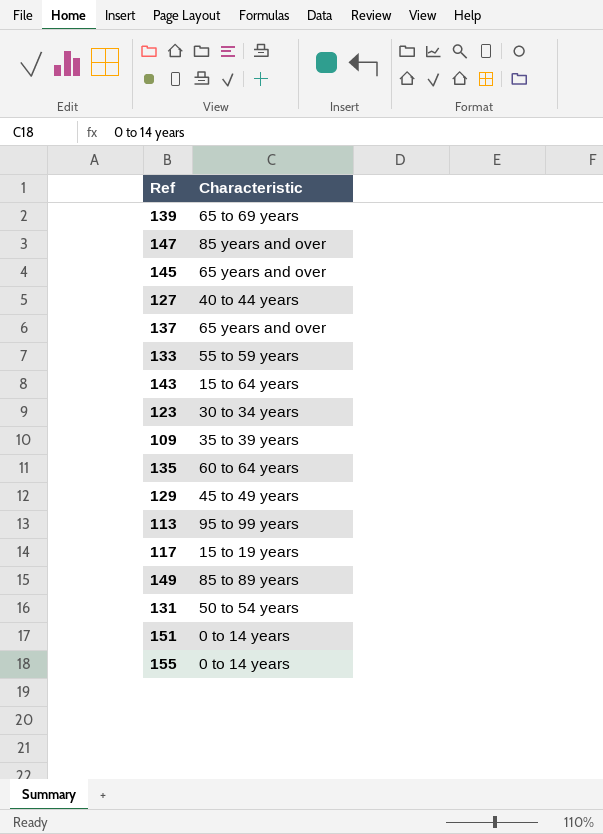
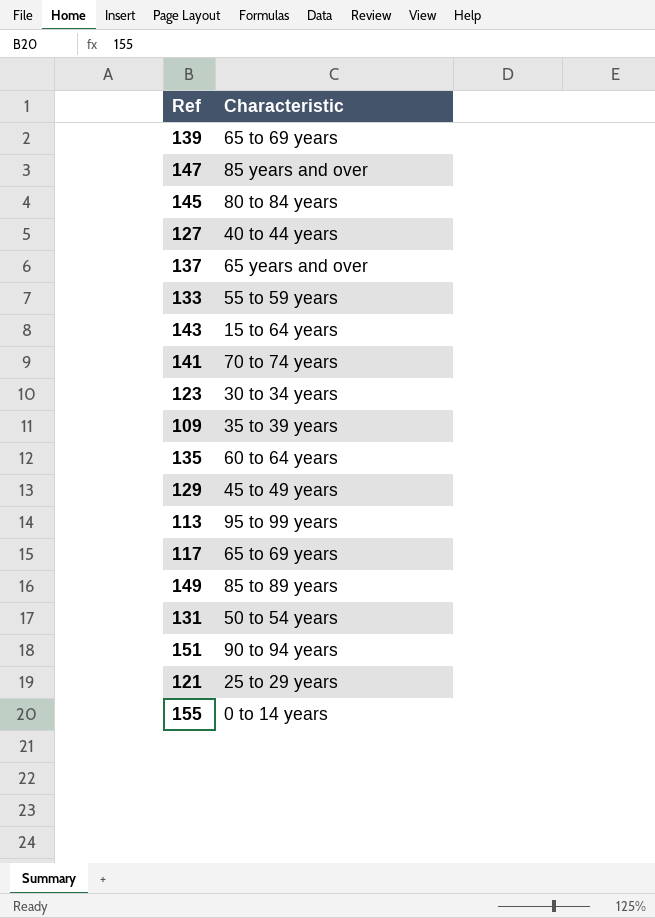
145 | Characteristic: 65 years and over -> 80 to 84 years
row 141: none -> 70 to 74 years
117 | Characteristic: 15 to 19 years -> 65 to 69 years
151 | Characteristic: 0 to 14 years -> 90 to 94 years
row 121: none -> 25 to 29 years

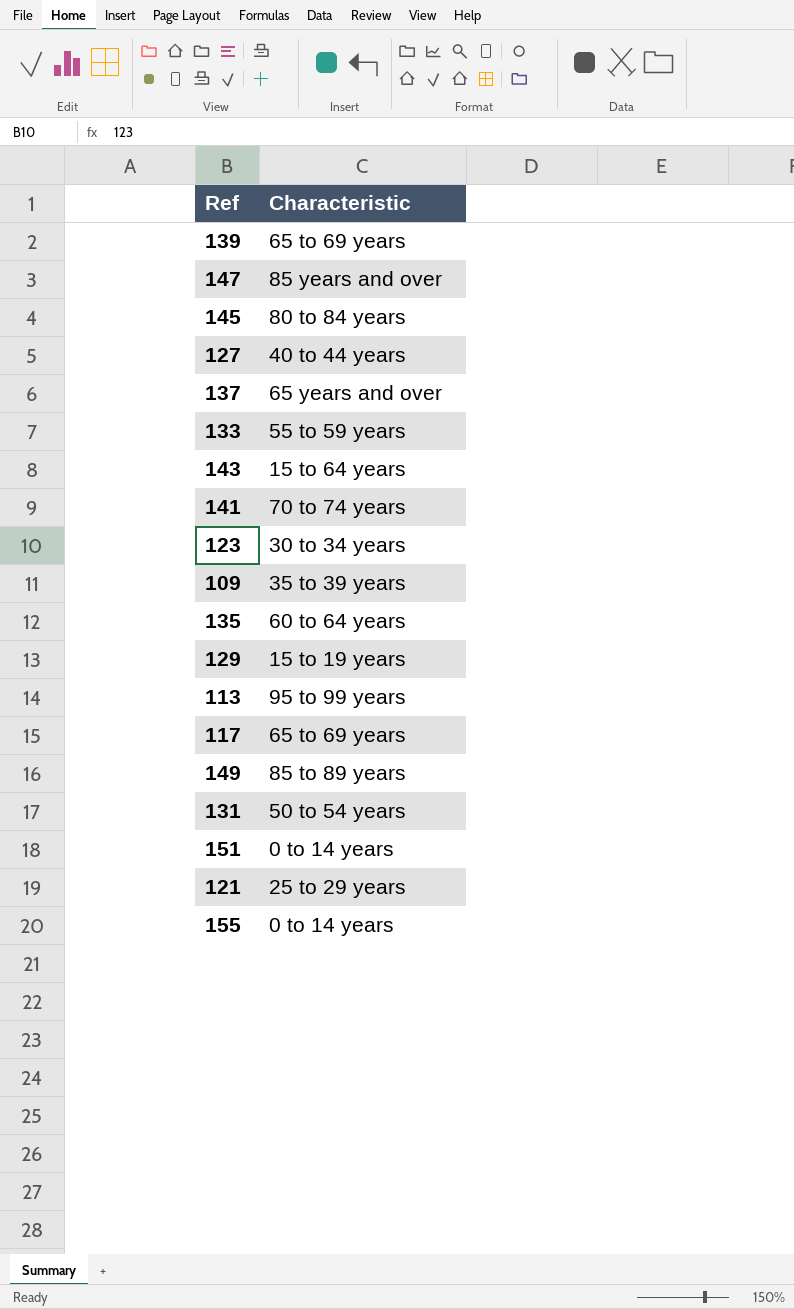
129 | Characteristic: 45 to 49 years -> 15 to 19 years
151 | Characteristic: 90 to 94 years -> 0 to 14 years

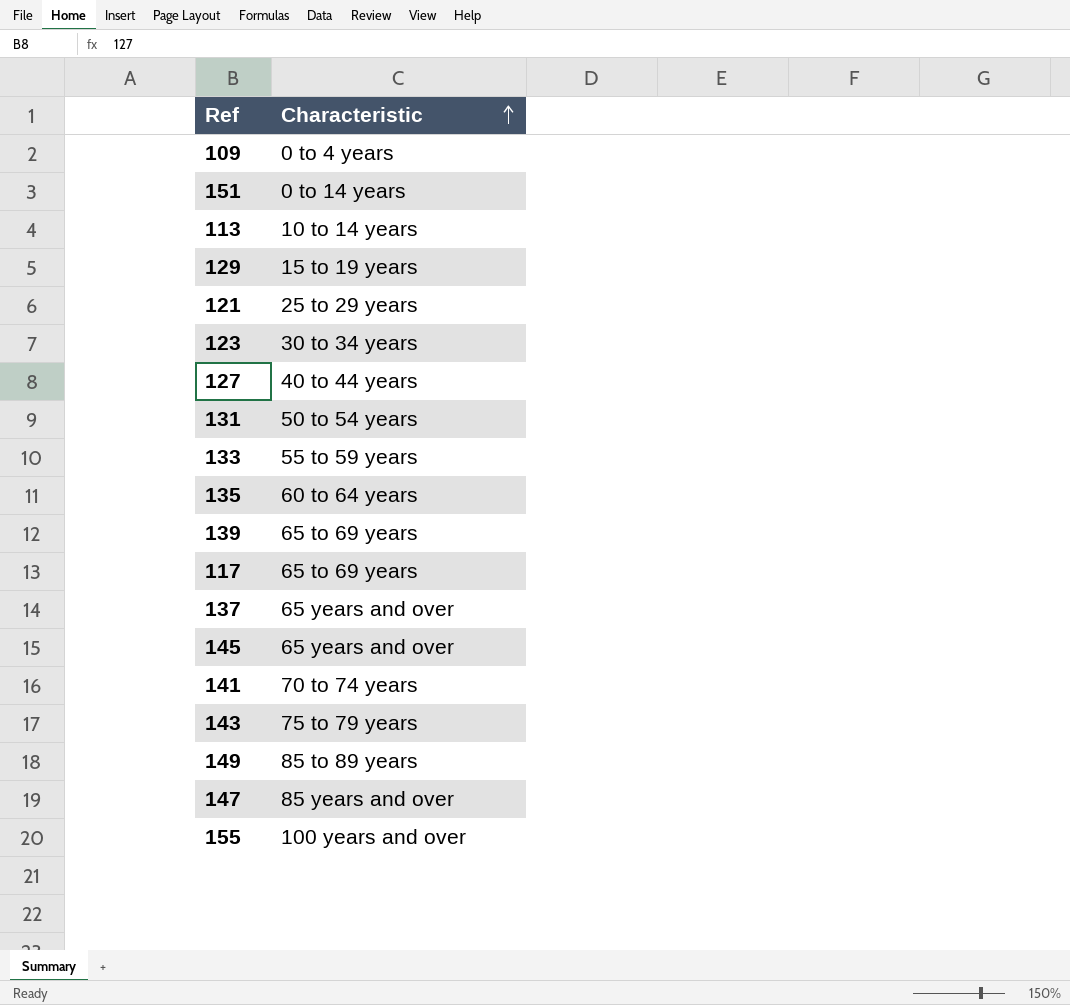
row order: none -> Characteristic ascending
109 | Characteristic: 35 to 39 years -> 0 to 4 years
113 | Characteristic: 95 to 99 years -> 10 to 14 years
145 | Characteristic: 80 to 84 years -> 65 years and over
143 | Characteristic: 15 to 64 years -> 75 to 79 years
155 | Characteristic: 0 to 14 years -> 100 years and over

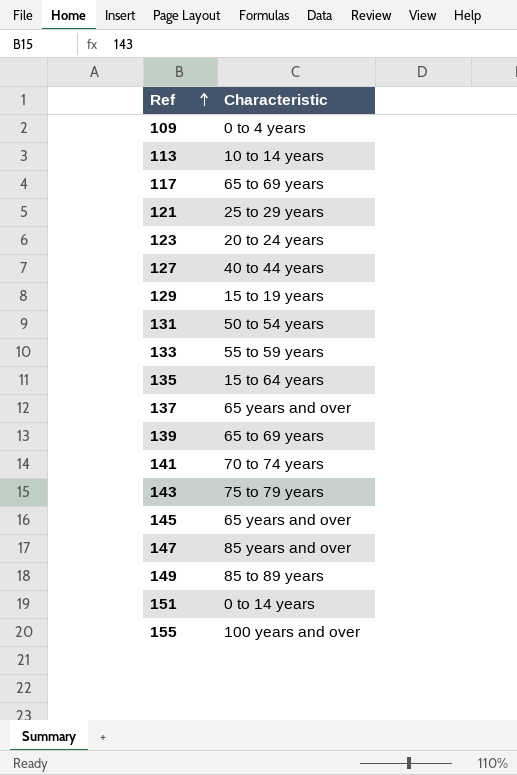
row order: Characteristic ascending -> Ref ascending
123 | Characteristic: 30 to 34 years -> 20 to 24 years
135 | Characteristic: 60 to 64 years -> 15 to 64 years

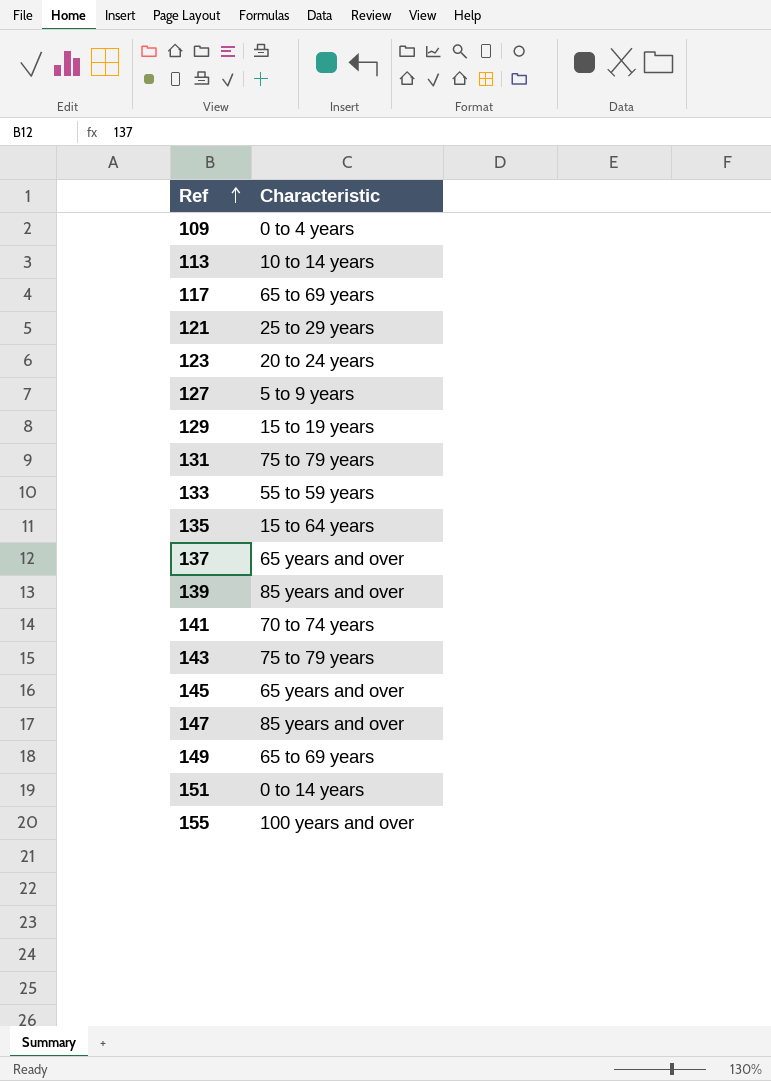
127 | Characteristic: 40 to 44 years -> 5 to 9 years
131 | Characteristic: 50 to 54 years -> 75 to 79 years
139 | Characteristic: 65 to 69 years -> 85 years and over
149 | Characteristic: 85 to 89 years -> 65 to 69 years

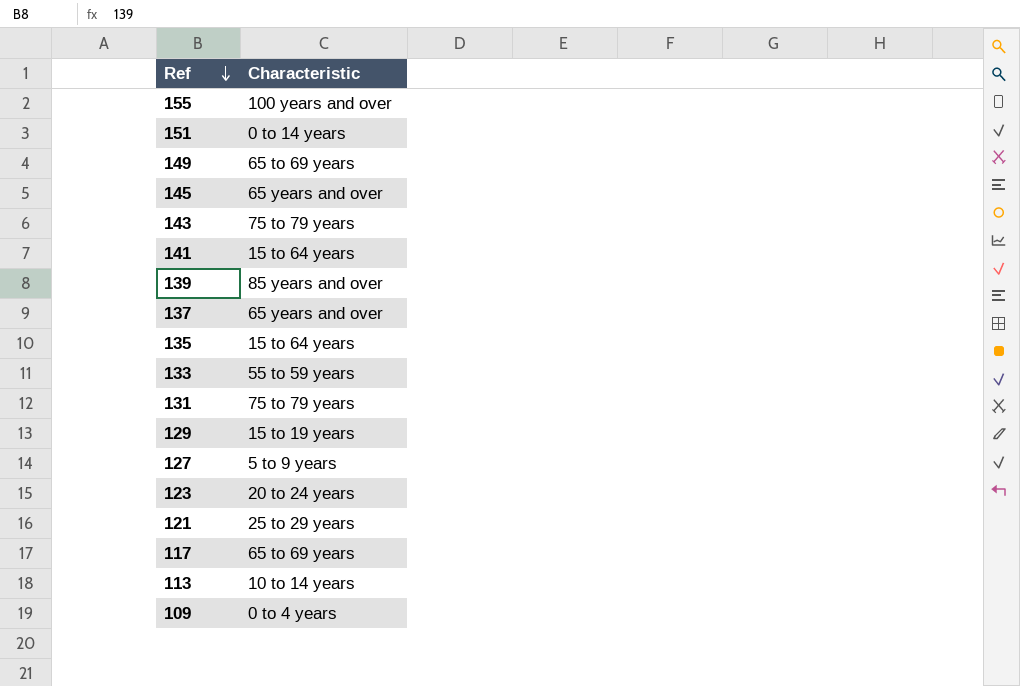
row order: Ref ascending -> Ref descending
row 147: 85 years and over -> none
141 | Characteristic: 70 to 74 years -> 15 to 64 years

